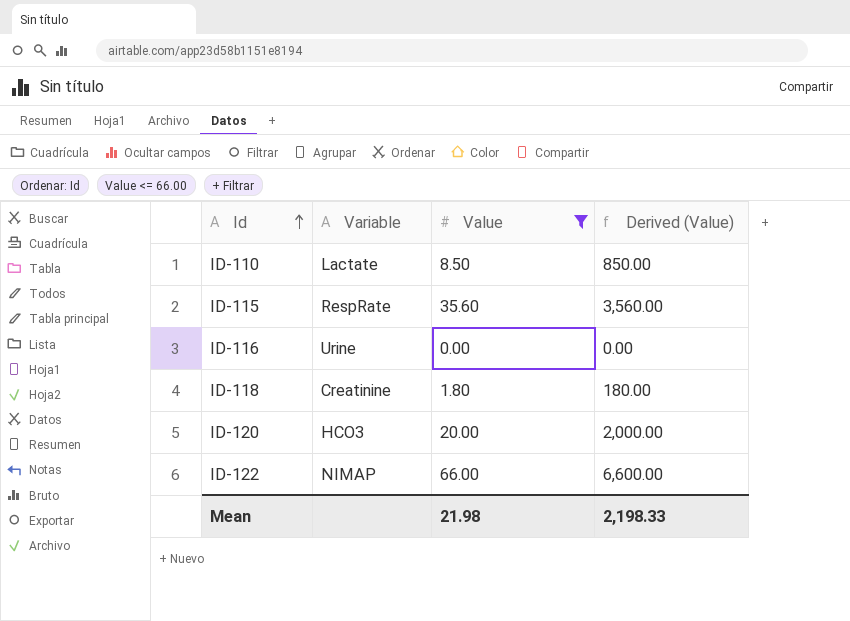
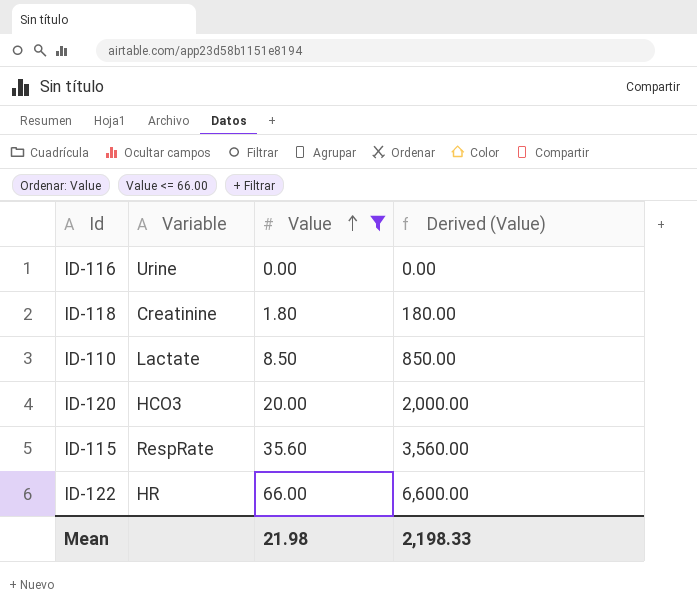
row order: Id ascending -> Value ascending
ID-122 | Variable: NIMAP -> HR

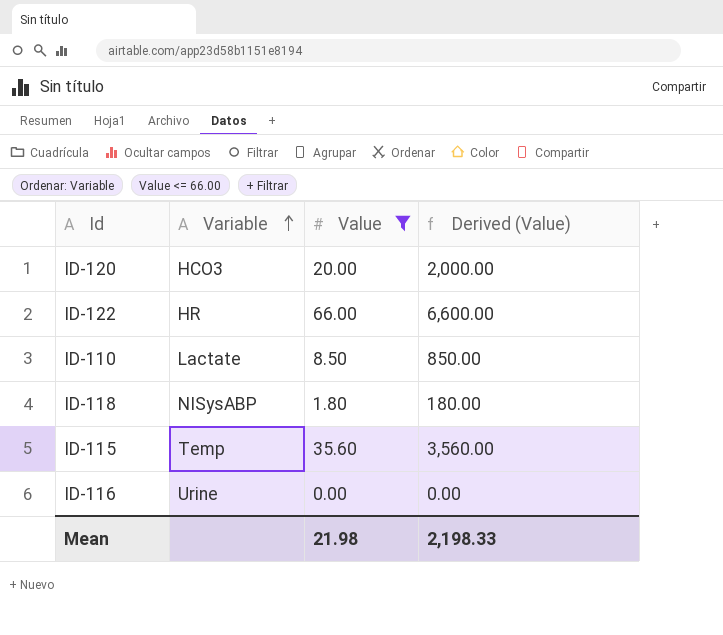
row order: Value ascending -> Variable ascending
ID-118 | Variable: Creatinine -> NISysABP
ID-115 | Variable: RespRate -> Temp

